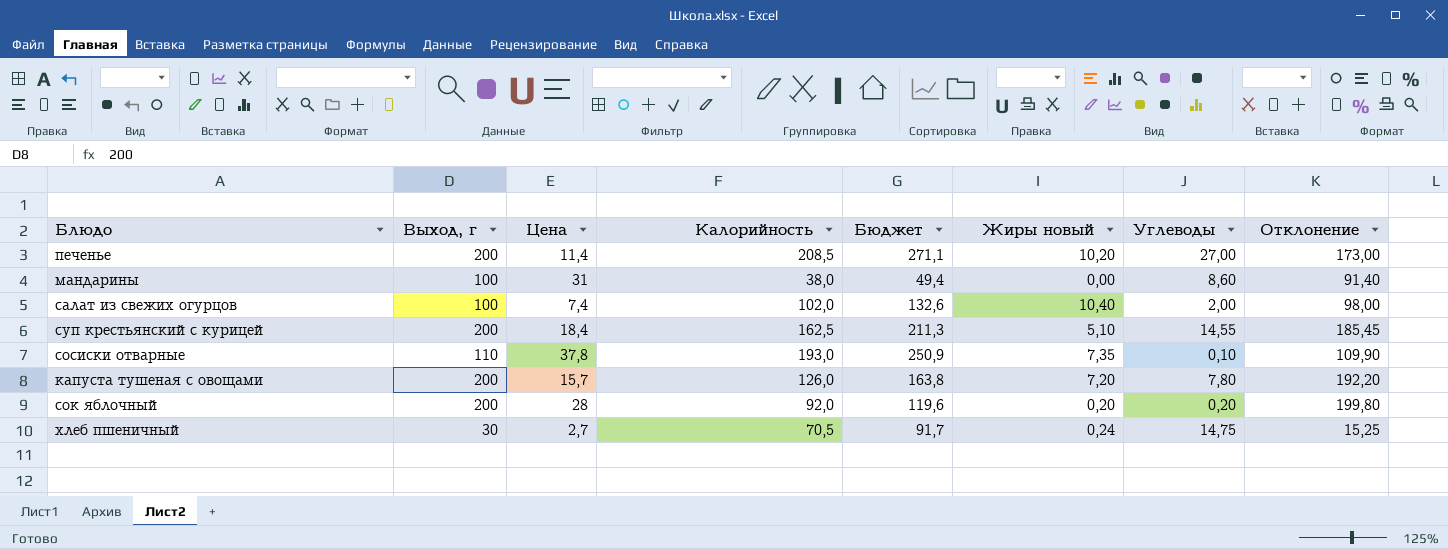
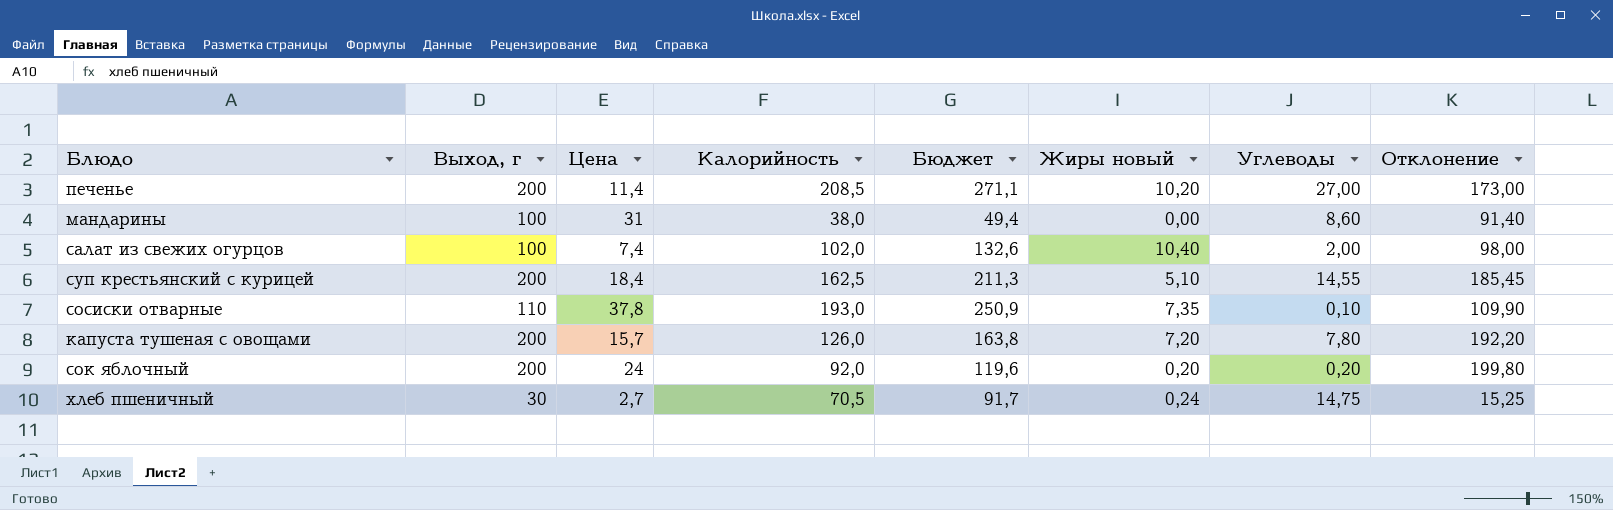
сок яблочный | Цена: 28 -> 24

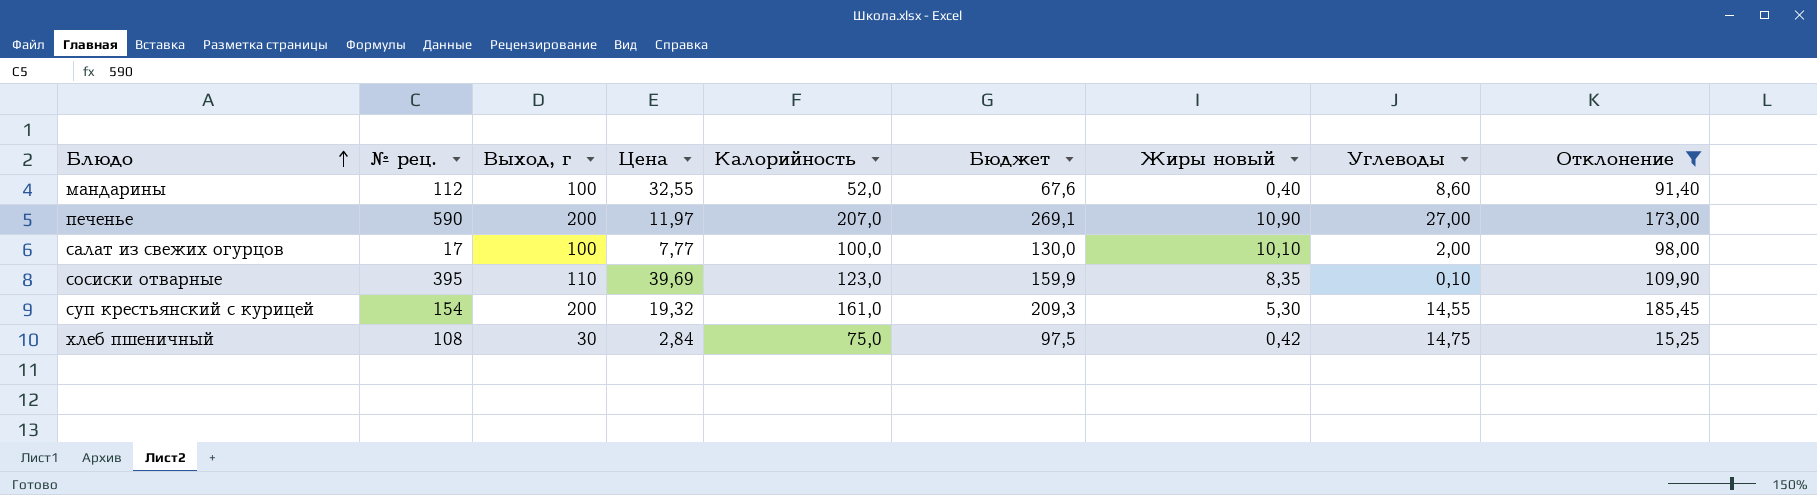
filter: none -> Отклонение <= 185,45
row order: none -> Блюдо ascending
column № рец. | position: none -> 2
мандарины | Цена: 31 -> 32,55
мандарины | Калорийность: 38,0 -> 52,0
мандарины | Бюджет: 49,4 -> 67,6
мандарины | Жиры новый: 0,00 -> 0,40
печенье | Цена: 11,4 -> 11,97
печенье | Калорийность: 208,5 -> 207,0
печенье | Бюджет: 271,1 -> 269,1
печенье | Жиры новый: 10,20 -> 10,90
салат из свежих огурцов | Цена: 7,4 -> 7,77
салат из свежих огурцов | Калорийность: 102,0 -> 100,0
салат из свежих огурцов | Бюджет: 132,6 -> 130,0
салат из свежих огурцов | Жиры новый: 10,40 -> 10,10
сосиски отварные | Цена: 37,8 -> 39,69
сосиски отварные | Калорийность: 193,0 -> 123,0
сосиски отварные | Бюджет: 250,9 -> 159,9
сосиски отварные | Жиры новый: 7,35 -> 8,35
суп крестьянский с курицей | Цена: 18,4 -> 19,32
суп крестьянский с курицей | Калорийность: 162,5 -> 161,0
суп крестьянский с курицей | Бюджет: 211,3 -> 209,3
суп крестьянский с курицей | Жиры новый: 5,10 -> 5,30
хлеб пшеничный | Цена: 2,7 -> 2,84
хлеб пшеничный | Калорийность: 70,5 -> 75,0
хлеб пшеничный | Бюджет: 91,7 -> 97,5
хлеб пшеничный | Жиры новый: 0,24 -> 0,42

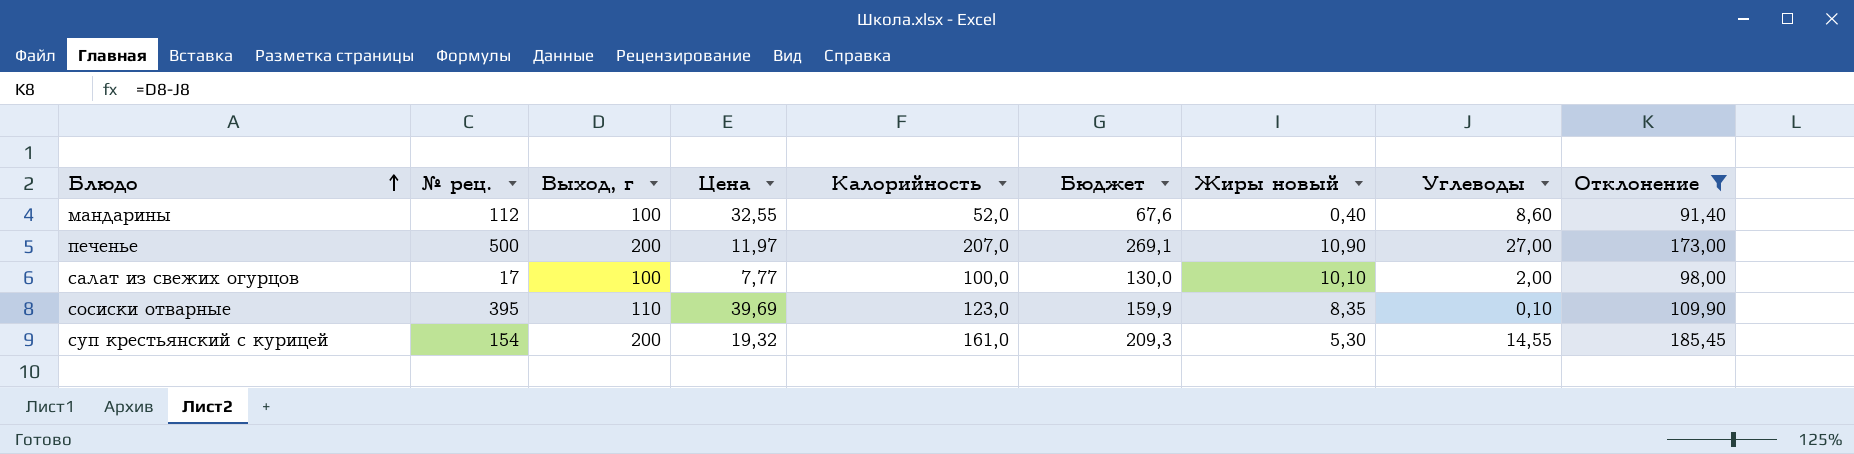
row хлеб пшеничный: 108 | 30 | 2,84 | 75,0 | 97,5 | 0,42 | 14,75 | 15,25 -> none
печенье | № рец.: 590 -> 500

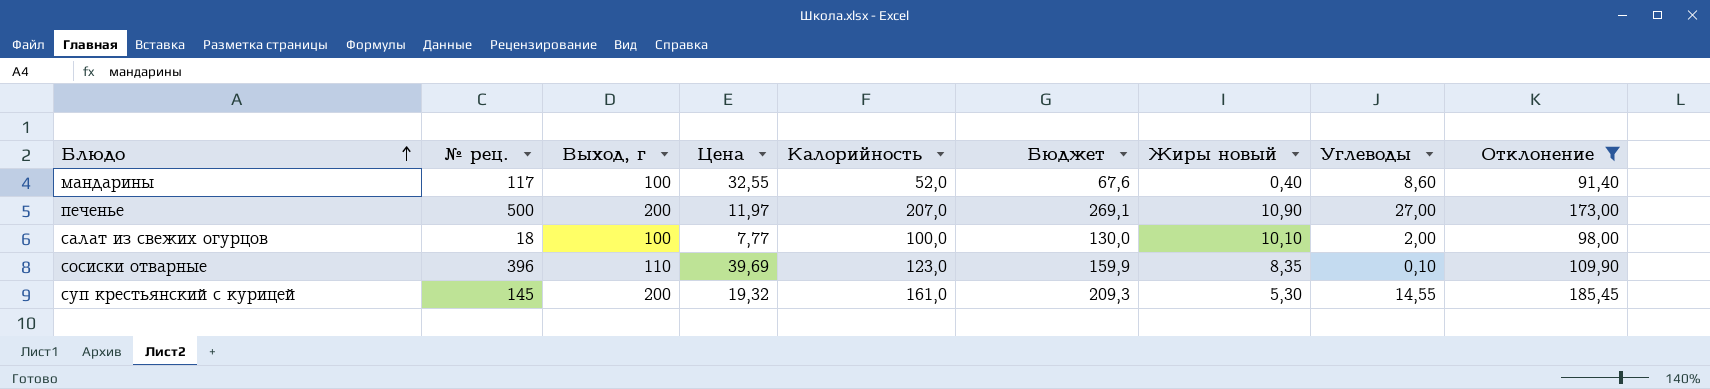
мандарины | № рец.: 112 -> 117
салат из свежих огурцов | № рец.: 17 -> 18
сосиски отварные | № рец.: 395 -> 396
суп крестьянский с курицей | № рец.: 154 -> 145

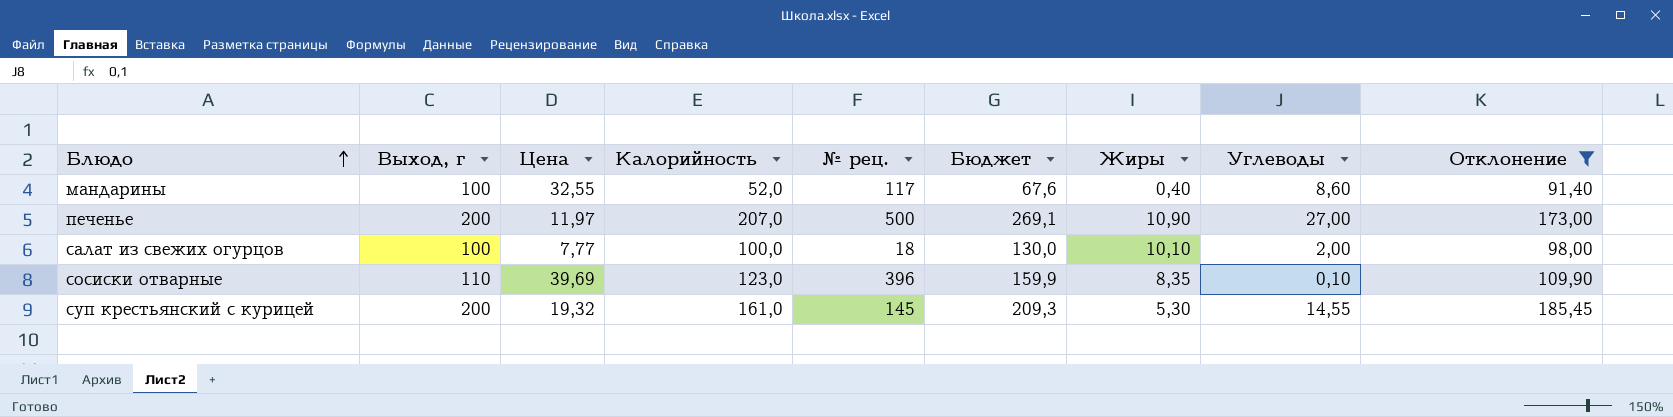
column № рец. | position: 2 -> 5
column name: Жиры новый -> Жиры

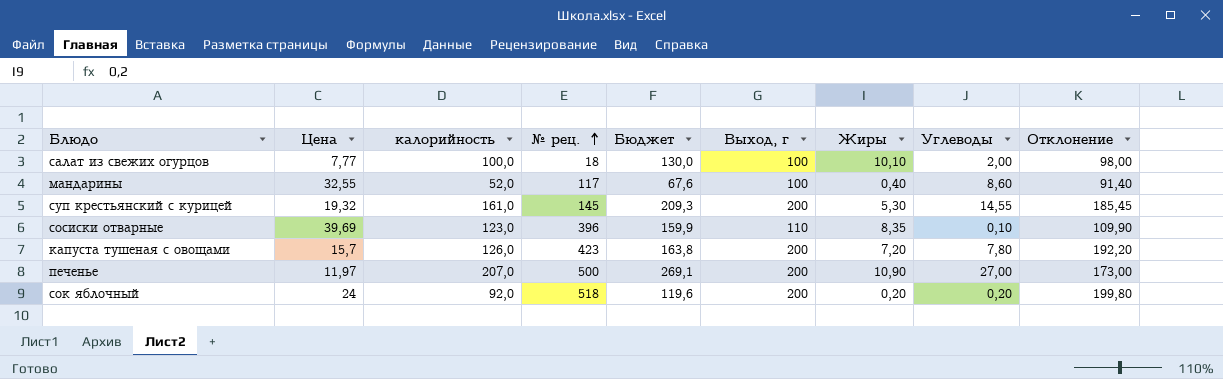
filter: Отклонение <= 185,45 -> none
row order: Блюдо ascending -> № рец. ascending
column name: Калорийность -> калорийность
column Выход, г | position: 2 -> 6

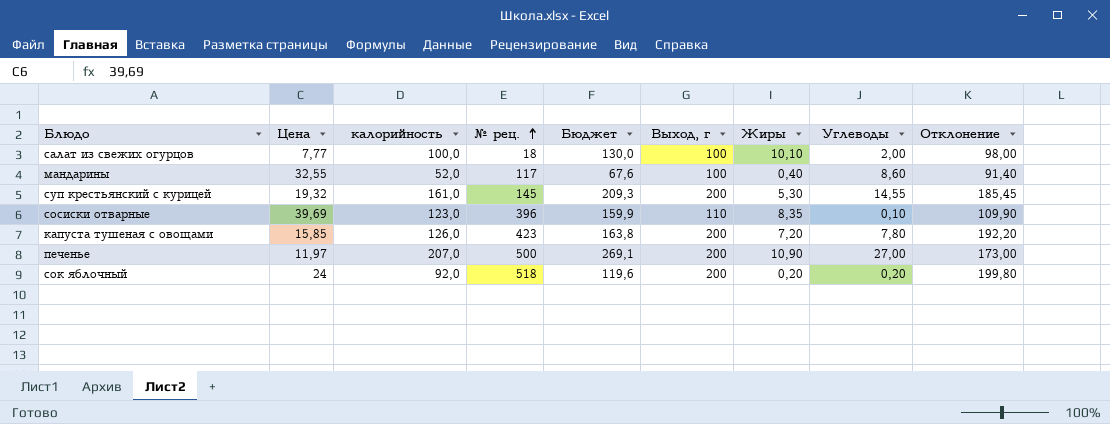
капуста тушеная с овощами | Цена: 15,7 -> 15,85

